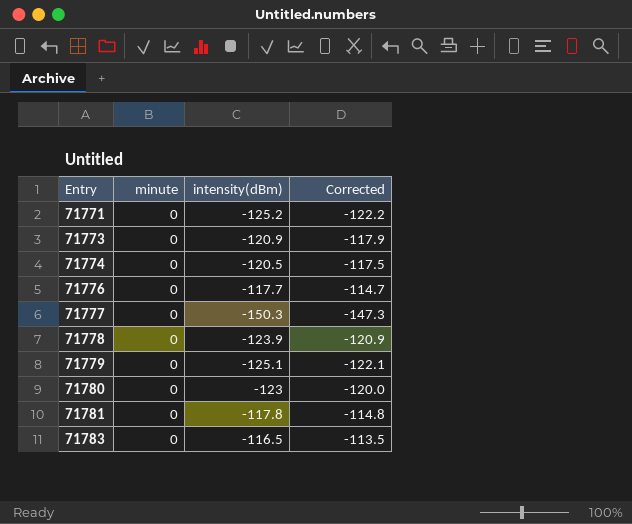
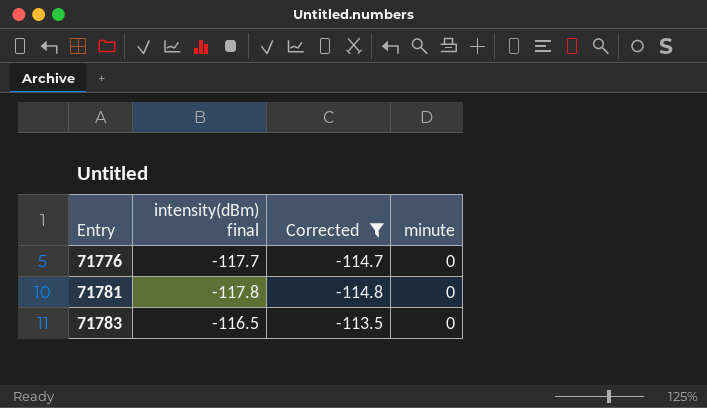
filter: none -> Corrected >= -114.8
column name: intensity(dBm) -> intensity(dBm) final
column minute | position: 2 -> 4

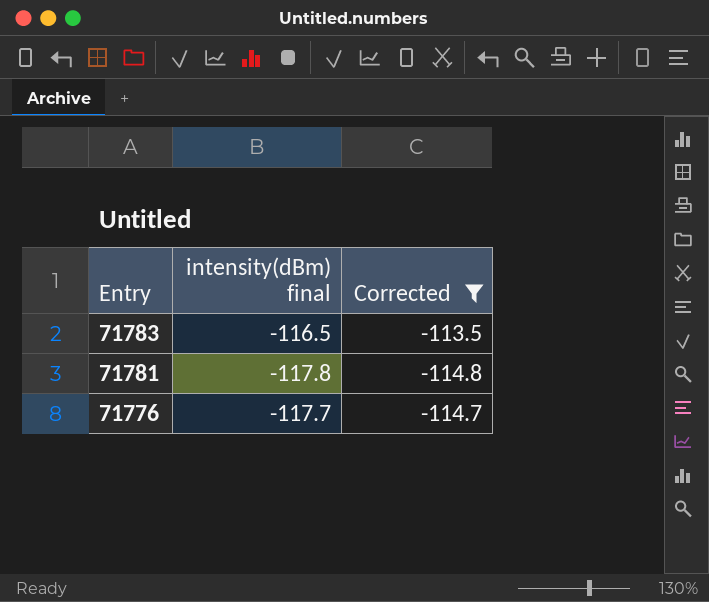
row order: Entry ascending -> Entry descending
column minute | position: 4 -> none

